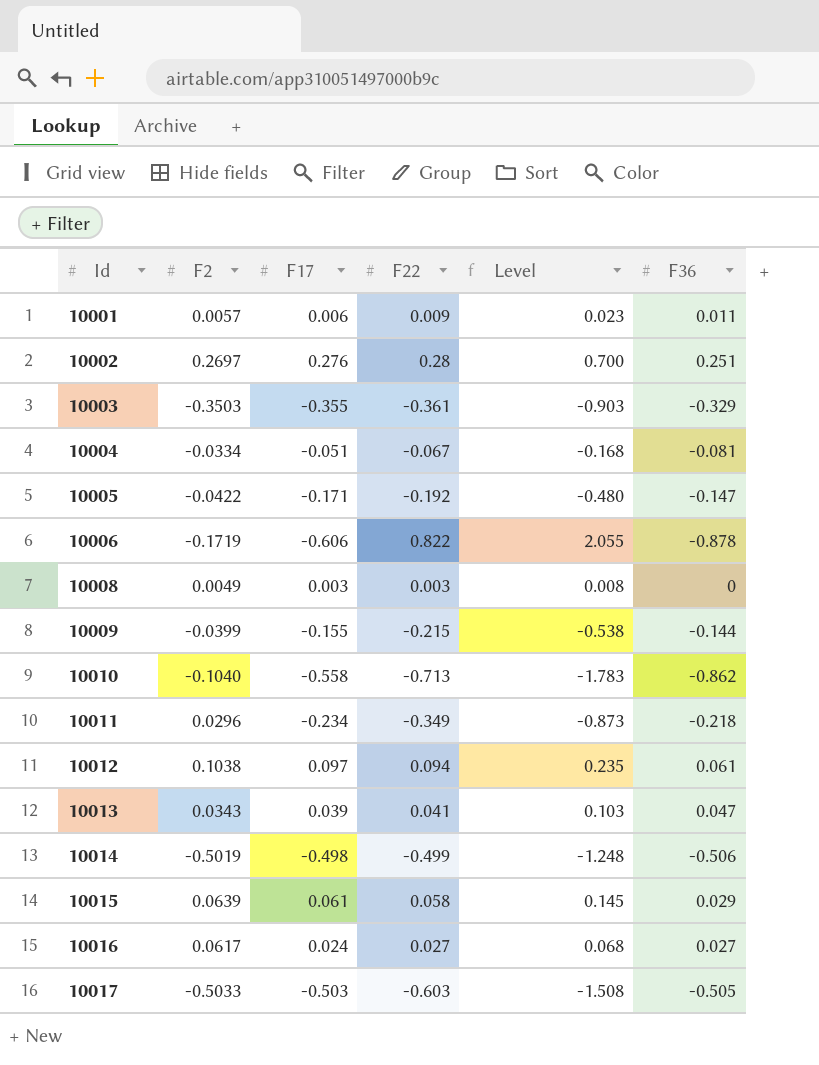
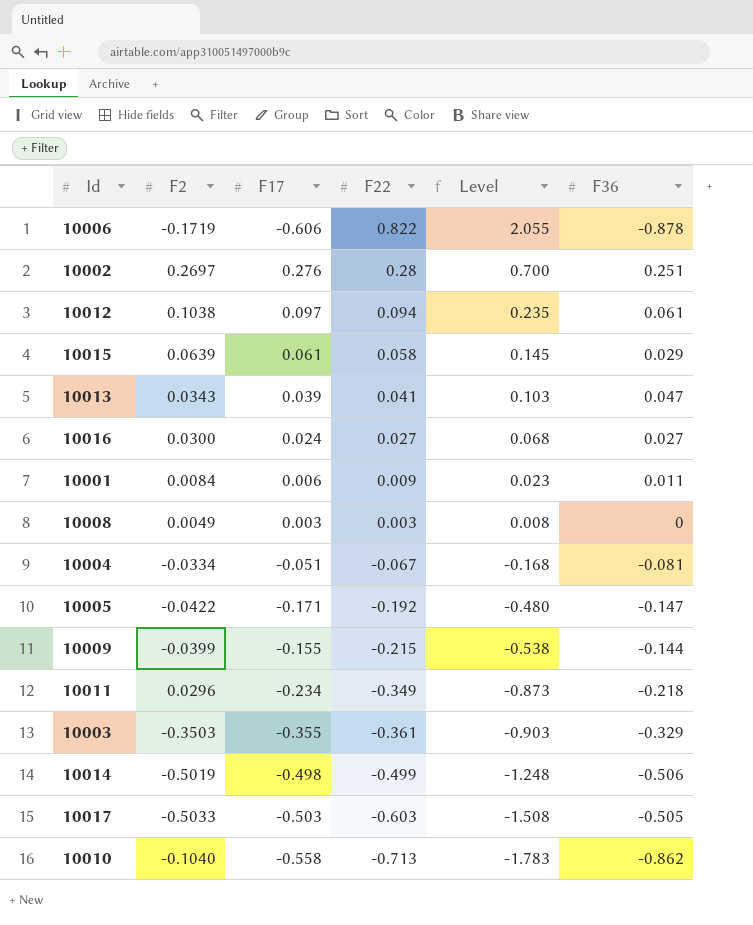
row order: Id ascending -> F22 descending
10016 | F2: 0.0617 -> 0.0300
10001 | F2: 0.0057 -> 0.0084

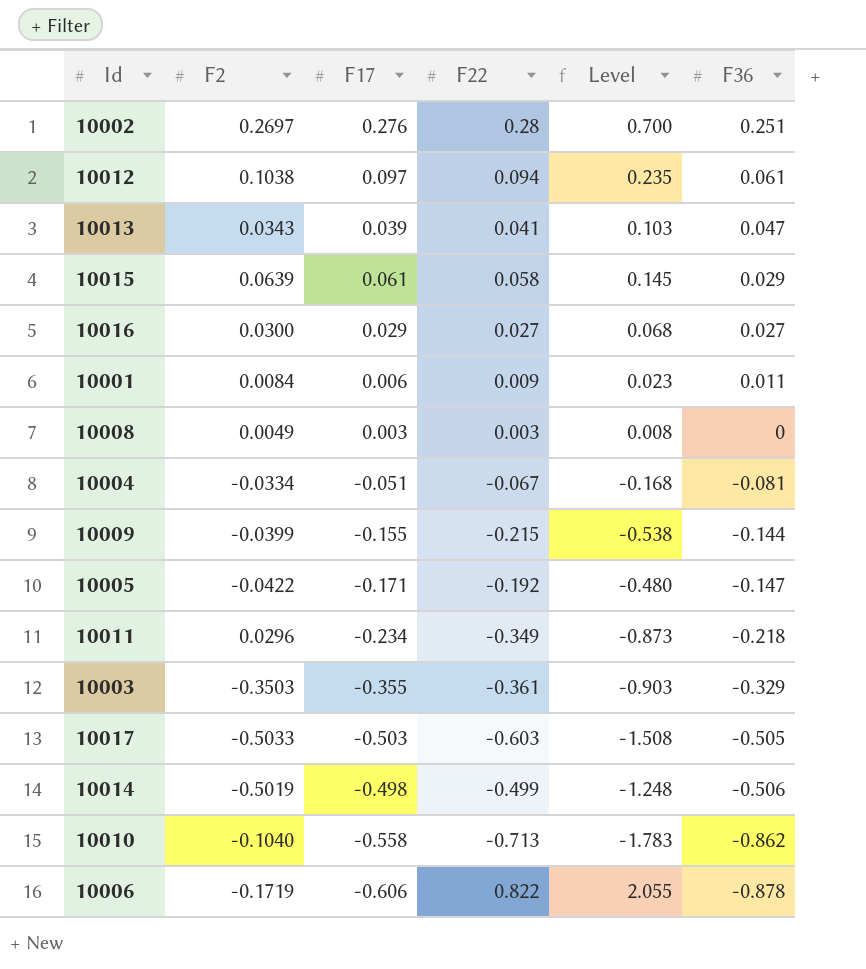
row order: F22 descending -> F36 descending
10016 | F17: 0.024 -> 0.029

